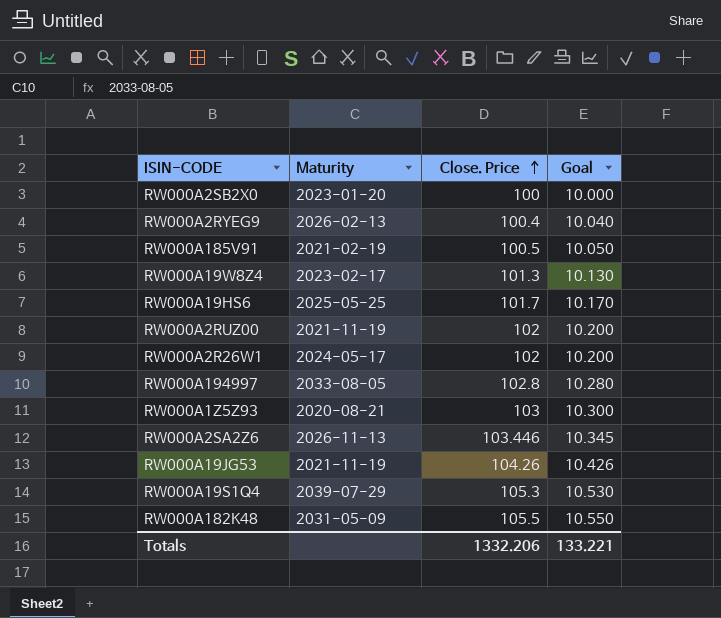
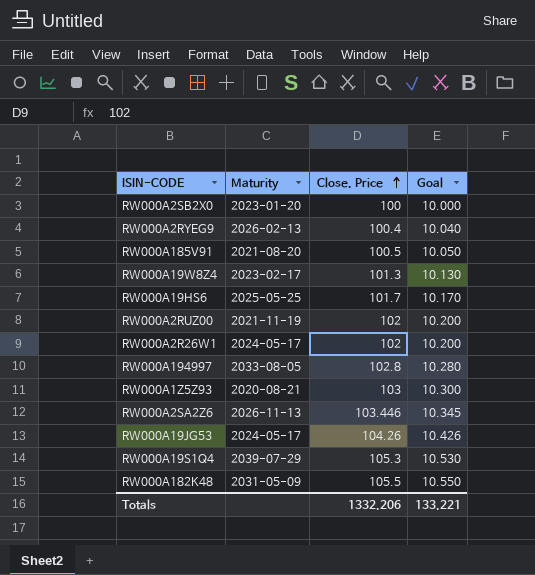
RW000A185V91 | Maturity: 2021-02-19 -> 2021-08-20
RW000A19JG53 | Maturity: 2021-11-19 -> 2024-05-17

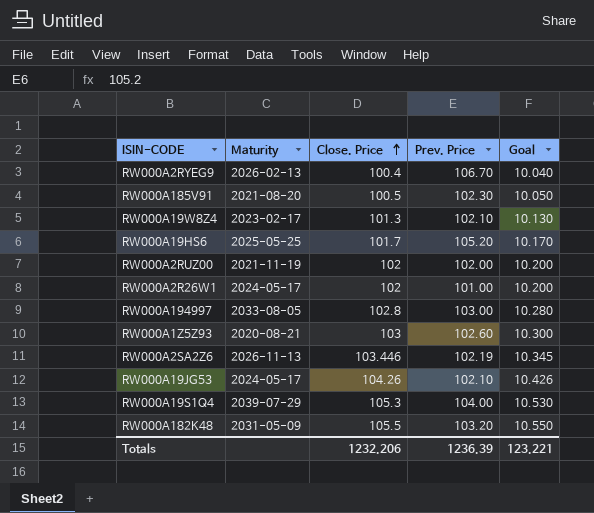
column Prev. Price | position: none -> 4
row RW000A2SB2X0: 2023-01-20 | 100 | 10.000 -> none
Totals | Close. Price: 1332.206 -> 1232.206
Totals | Goal: 133.221 -> 123.221

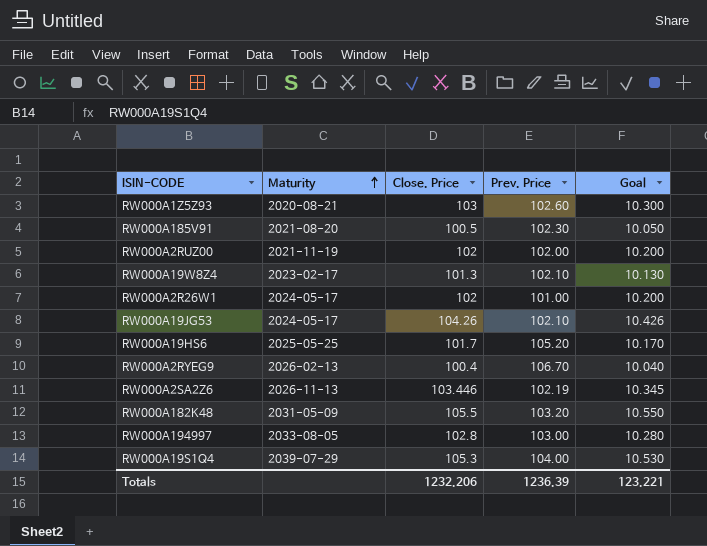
row order: Close. Price ascending -> Maturity ascending

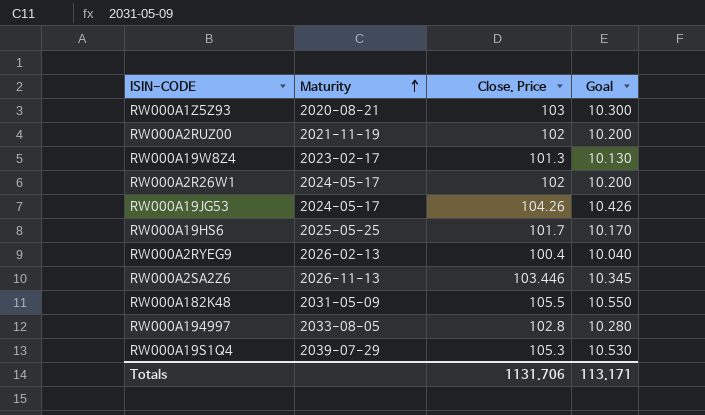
column Prev. Price | position: 4 -> none
row RW000A185V91: 2021-08-20 | 100.5 | 102.30 | 10.050 -> none
Totals | Close. Price: 1232.206 -> 1131.706
Totals | Goal: 123.221 -> 113.171

